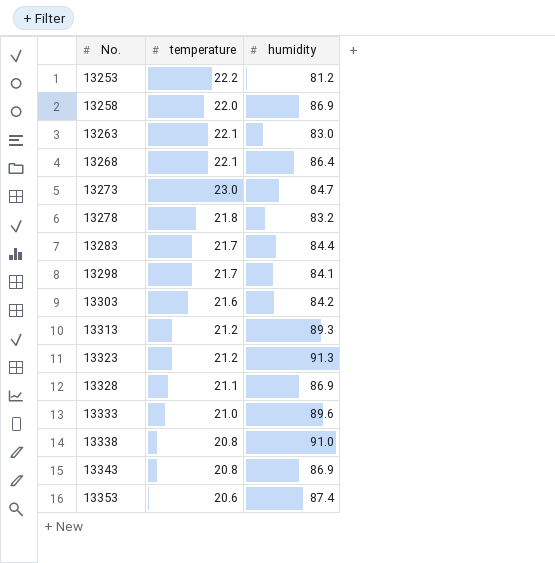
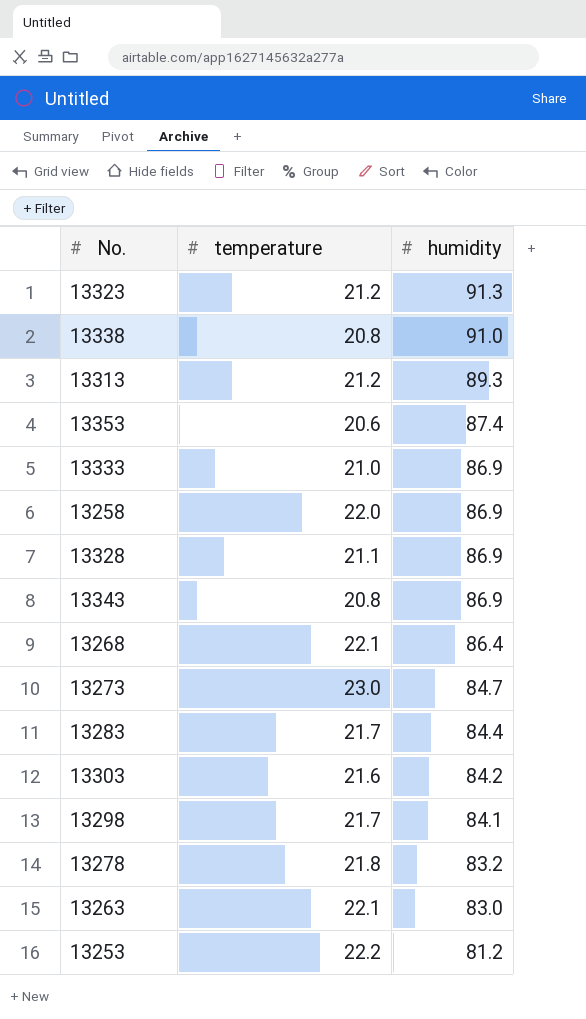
row order: No. ascending -> humidity descending
13333 | humidity: 89.6 -> 86.9

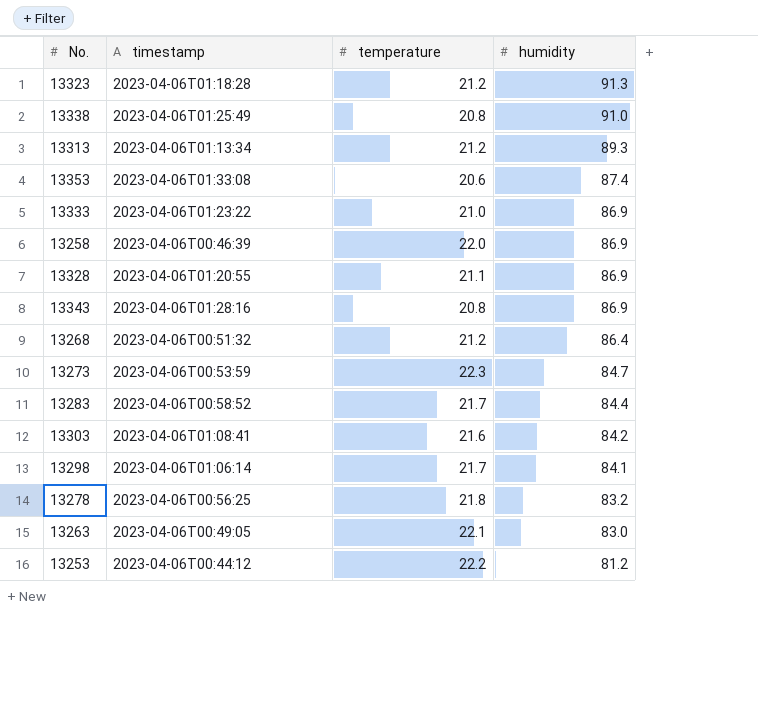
column timestamp | position: none -> 2
13268 | temperature: 22.1 -> 21.2
13273 | temperature: 23.0 -> 22.3

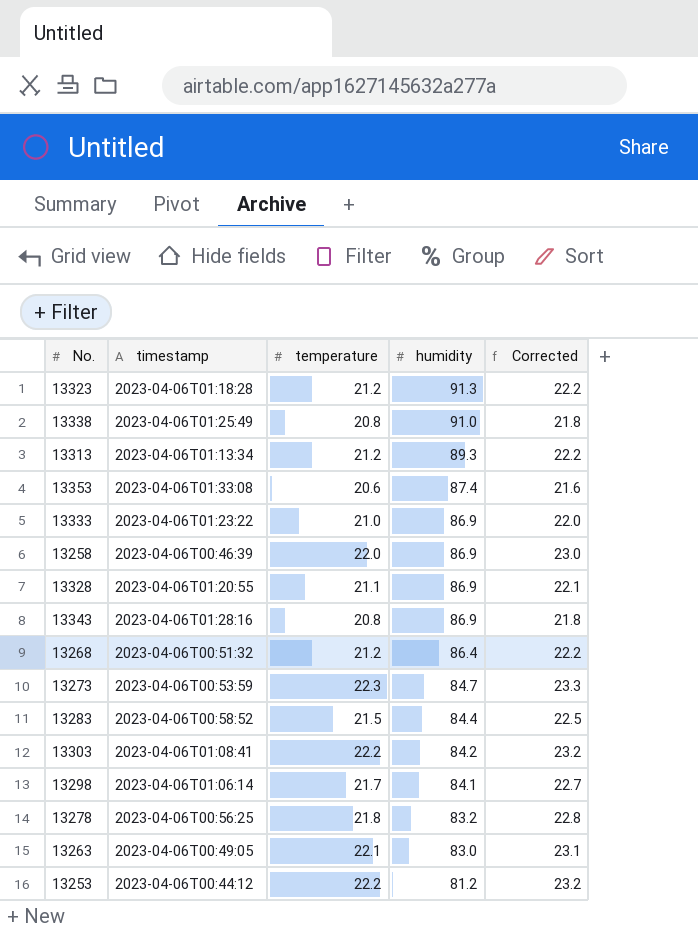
column Corrected | formula: none -> [temperature] + 1
13283 | temperature: 21.7 -> 21.5
13303 | temperature: 21.6 -> 22.2

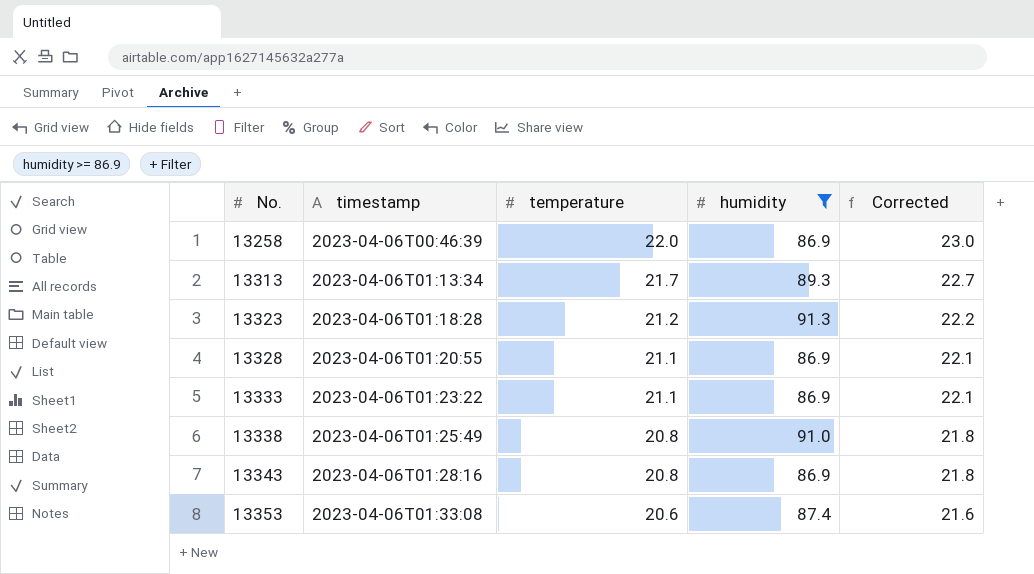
filter: none -> humidity >= 86.9
row order: humidity descending -> No. ascending
13313 | temperature: 21.2 -> 21.7
13313 | Corrected: 22.2 -> 22.7
13333 | temperature: 21.0 -> 21.1
13333 | Corrected: 22.0 -> 22.1

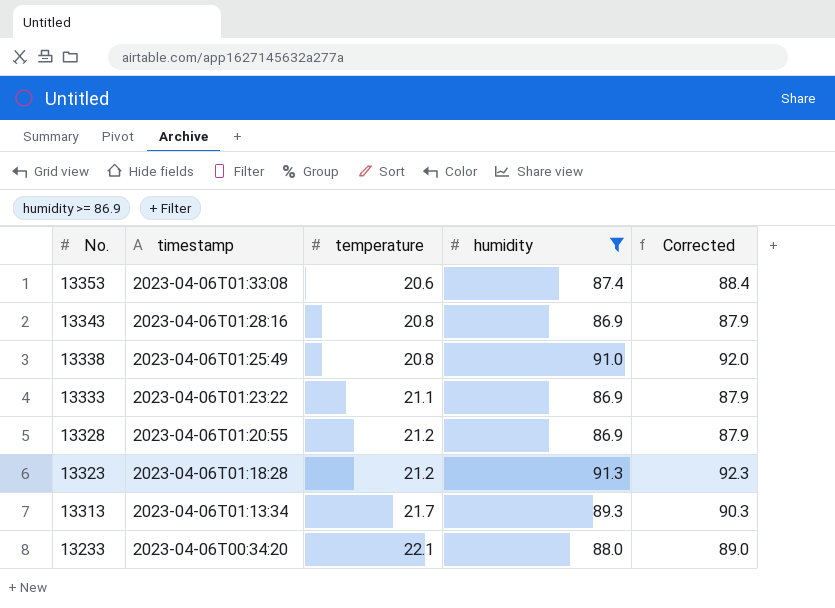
row order: No. ascending -> No. descending
column Corrected | formula: [temperature] + 1 -> [humidity] + 1
row 13258: 2023-04-06T00:46:39 | 22.0 | 86.9 | 23.0 -> none
13328 | temperature: 21.1 -> 21.2
row 13233: none -> 2023-04-06T00:34:20 | 22.1 | 88.0 | 89.0

